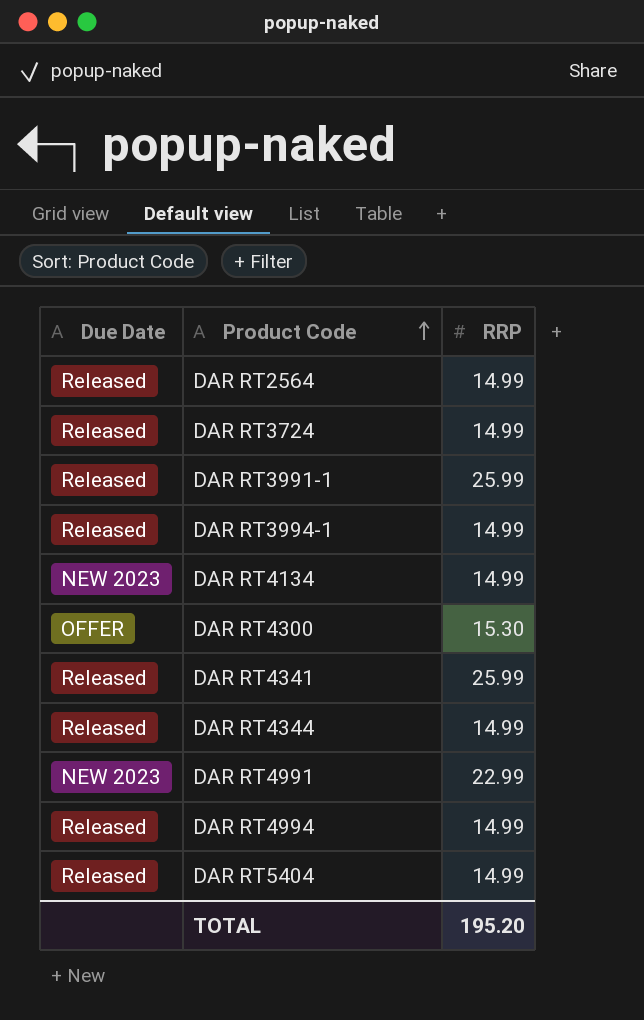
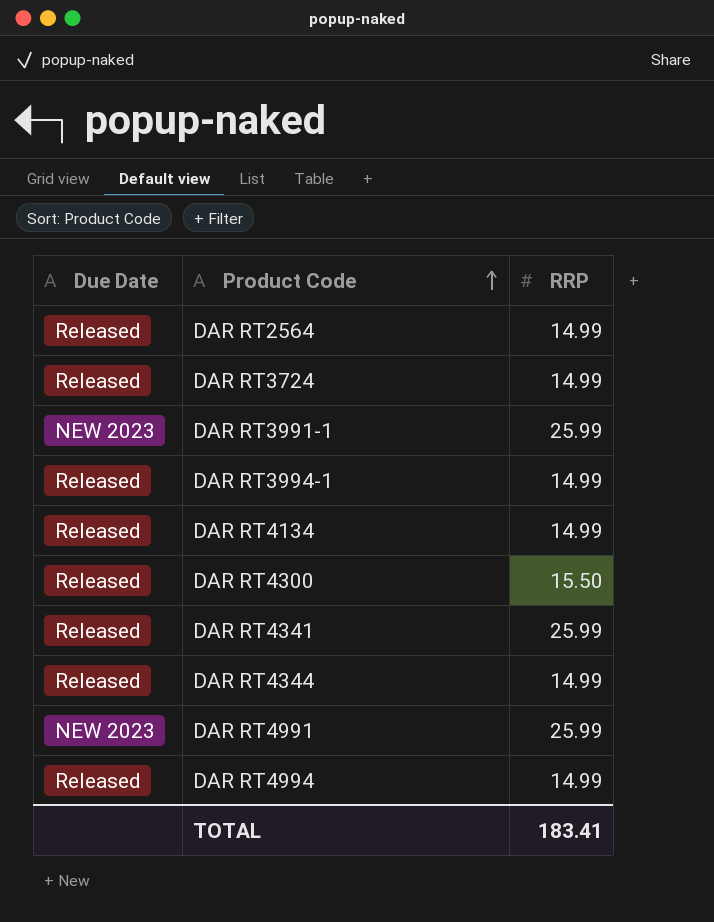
row DAR RT5404: Released | 14.99 -> none
DAR RT3991-1 | Due Date: Released -> NEW 2023
DAR RT4134 | Due Date: NEW 2023 -> Released
DAR RT4300 | Due Date: OFFER -> Released
DAR RT4300 | RRP: 15.30 -> 15.50
DAR RT4991 | RRP: 22.99 -> 25.99
TOTAL | RRP: 195.20 -> 183.41

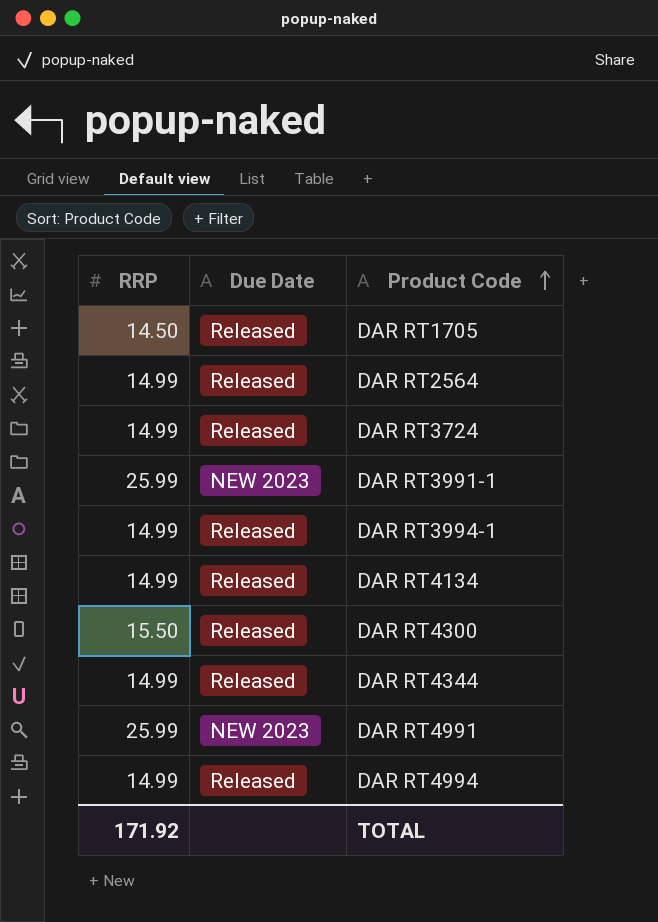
column RRP | position: 3 -> 1
row DAR RT4341: Released | 25.99 -> none
row DAR RT1705: none -> 14.50 | Released
TOTAL | RRP: 183.41 -> 171.92

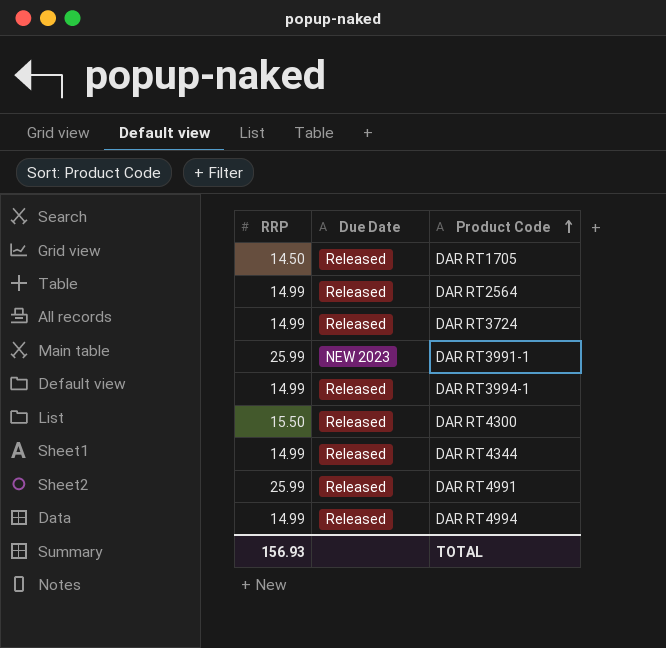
row DAR RT4134: 14.99 | Released -> none
DAR RT4991 | Due Date: NEW 2023 -> Released
TOTAL | RRP: 171.92 -> 156.93

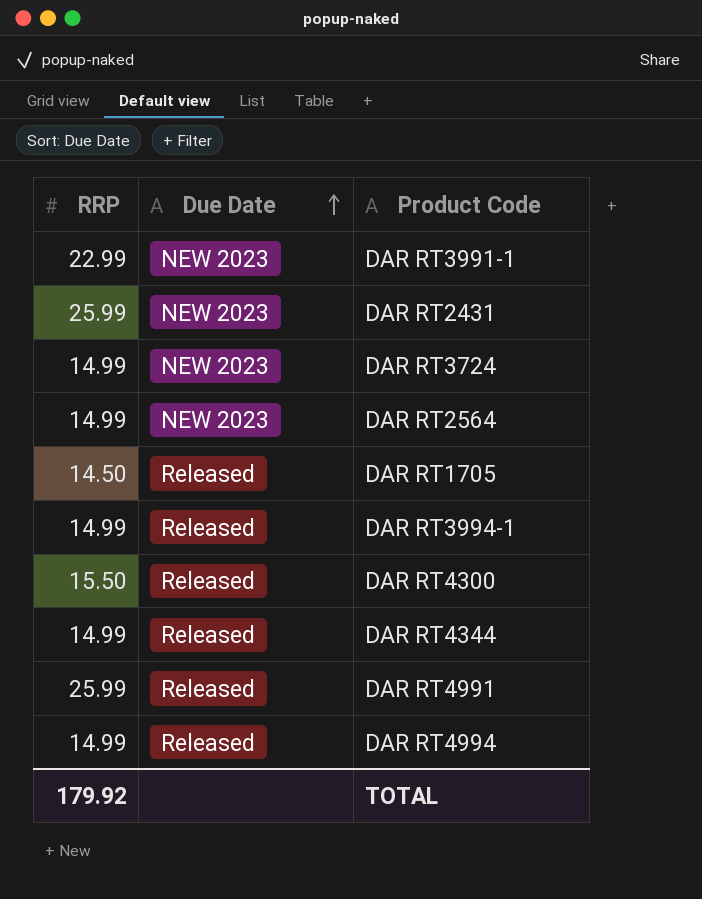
row order: Product Code ascending -> Due Date ascending
DAR RT3991-1 | RRP: 25.99 -> 22.99
row DAR RT2431: none -> 25.99 | NEW 2023
DAR RT3724 | Due Date: Released -> NEW 2023
DAR RT2564 | Due Date: Released -> NEW 2023
TOTAL | RRP: 156.93 -> 179.92

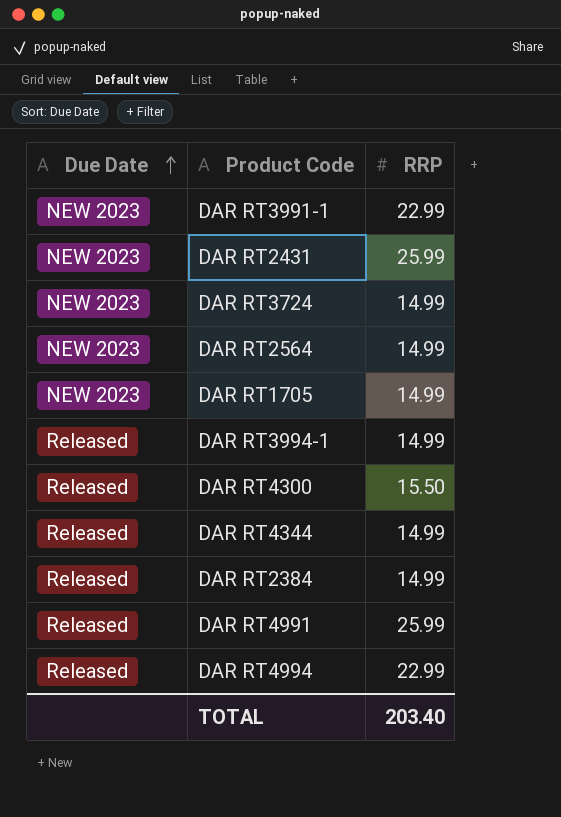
column RRP | position: 1 -> 3
DAR RT1705 | Due Date: Released -> NEW 2023
DAR RT1705 | RRP: 14.50 -> 14.99
row DAR RT2384: none -> Released | 14.99
DAR RT4994 | RRP: 14.99 -> 22.99
TOTAL | RRP: 179.92 -> 203.40

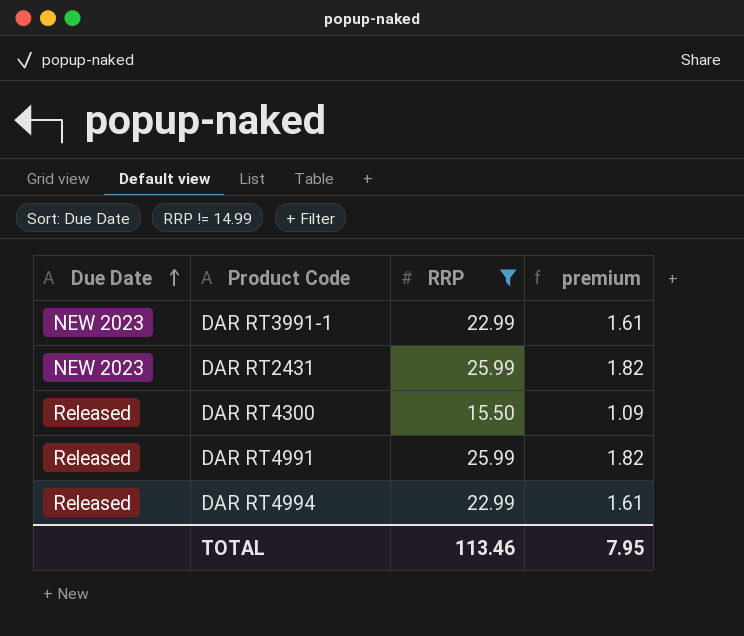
filter: none -> RRP != 14.99
column premium | formula: none -> [RRP] * 0.07
TOTAL | RRP: 203.40 -> 113.46

